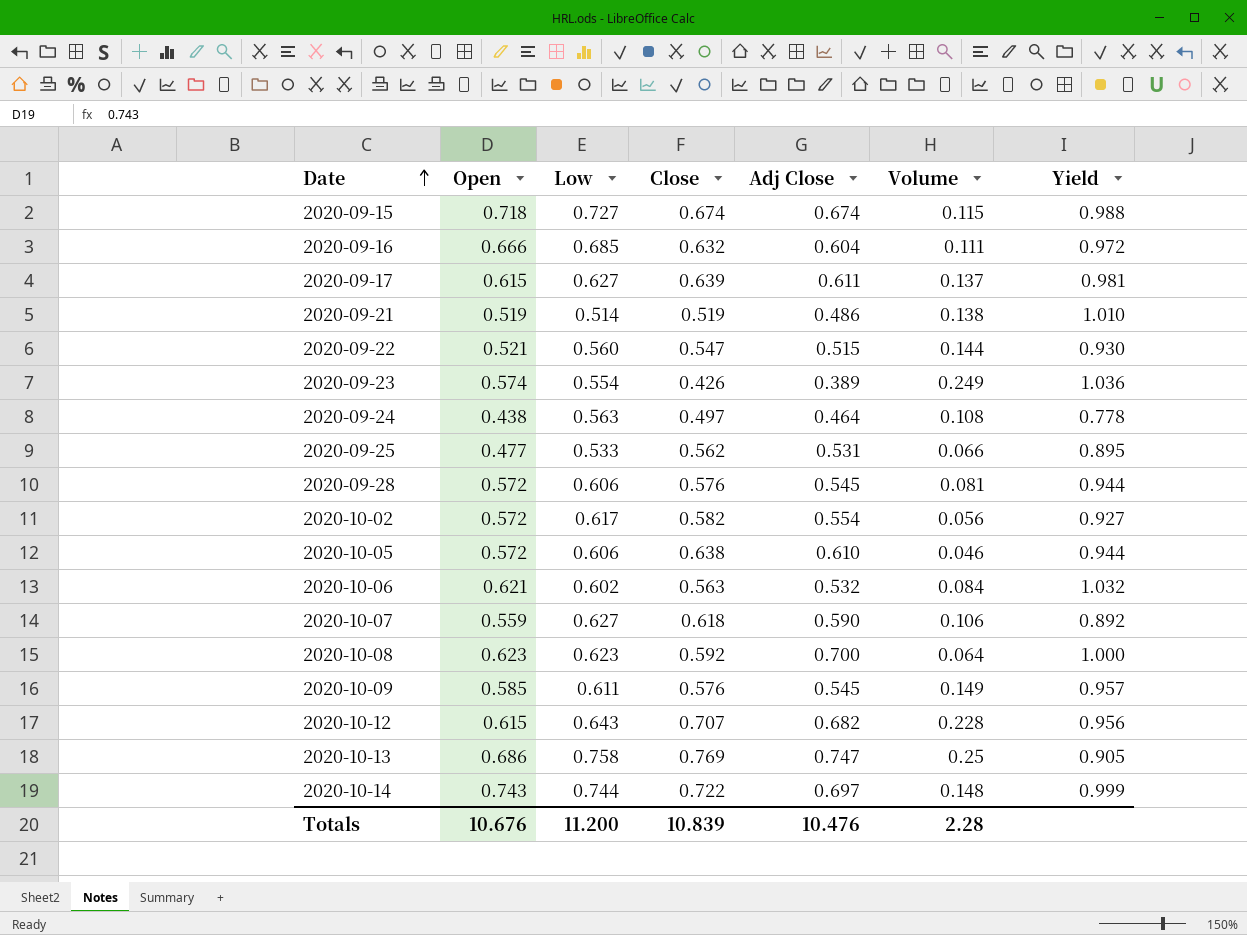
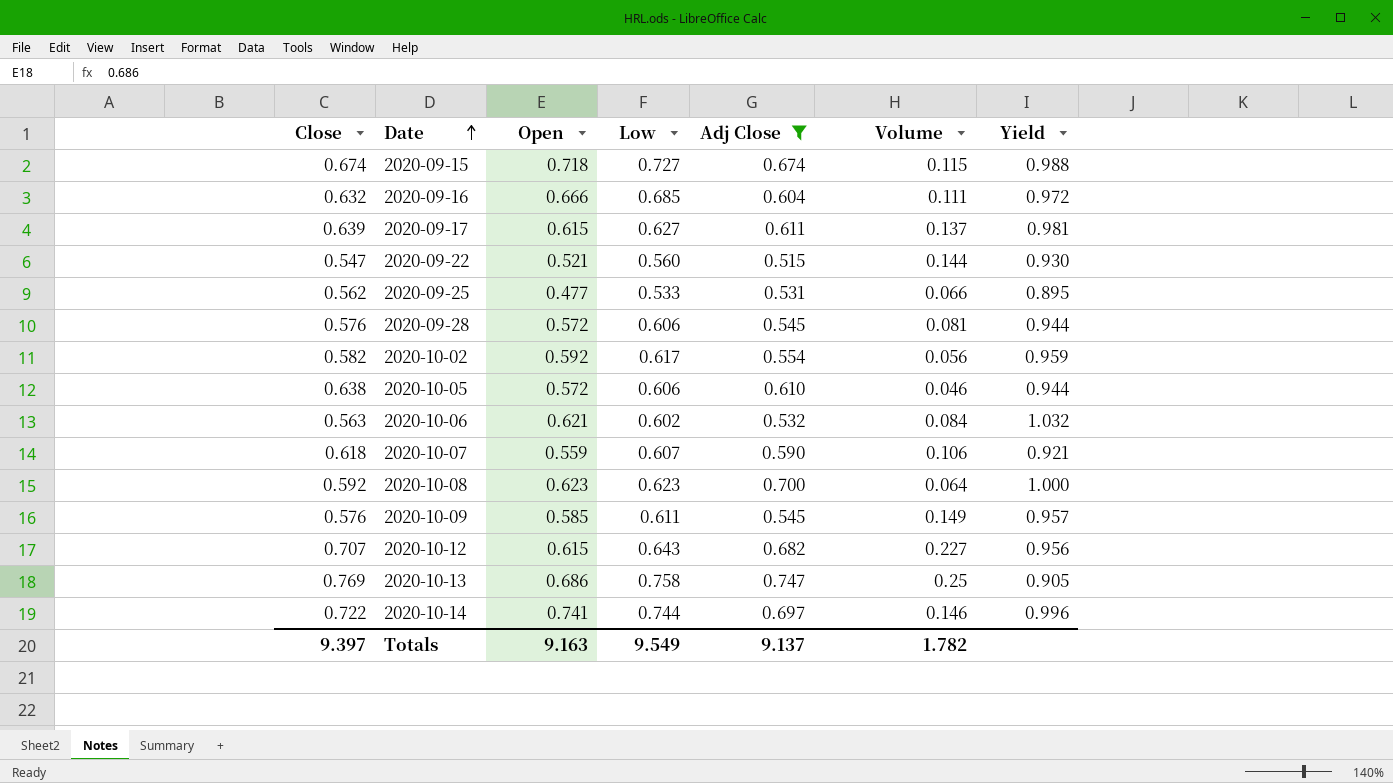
filter: none -> Adj Close >= 0.515
column Close | position: 4 -> 1
2020-10-02 | Open: 0.572 -> 0.592
2020-10-02 | Yield: 0.927 -> 0.959
2020-10-07 | Low: 0.627 -> 0.607
2020-10-07 | Yield: 0.892 -> 0.921
2020-10-12 | Volume: 0.228 -> 0.227
2020-10-14 | Open: 0.743 -> 0.741
2020-10-14 | Volume: 0.148 -> 0.146
2020-10-14 | Yield: 0.999 -> 0.996
Totals | Close: 10.839 -> 9.397
Totals | Open: 10.676 -> 9.163
Totals | Low: 11.200 -> 9.549
Totals | Adj Close: 10.476 -> 9.137
Totals | Volume: 2.28 -> 1.782

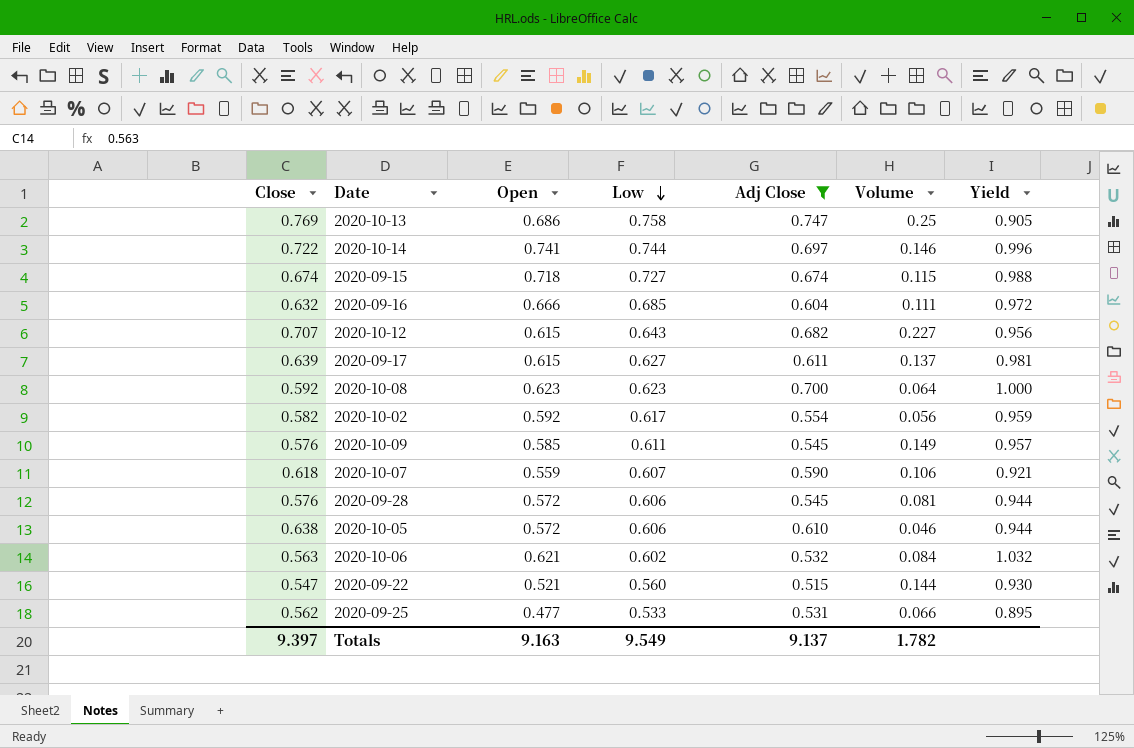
row order: Date ascending -> Low descending

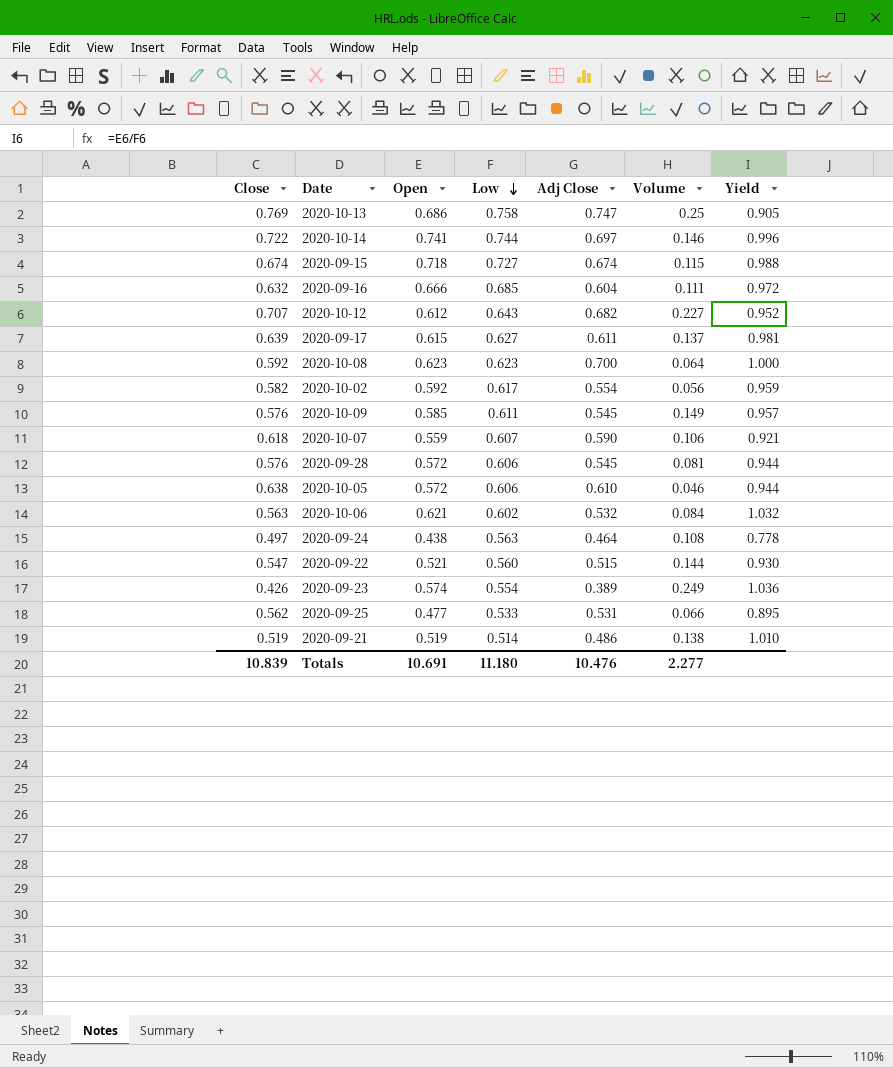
filter: Adj Close >= 0.515 -> none
2020-10-12 | Open: 0.615 -> 0.612
2020-10-12 | Yield: 0.956 -> 0.952
Totals | Close: 9.397 -> 10.839
Totals | Open: 9.163 -> 10.691
Totals | Low: 9.549 -> 11.180
Totals | Adj Close: 9.137 -> 10.476
Totals | Volume: 1.782 -> 2.277

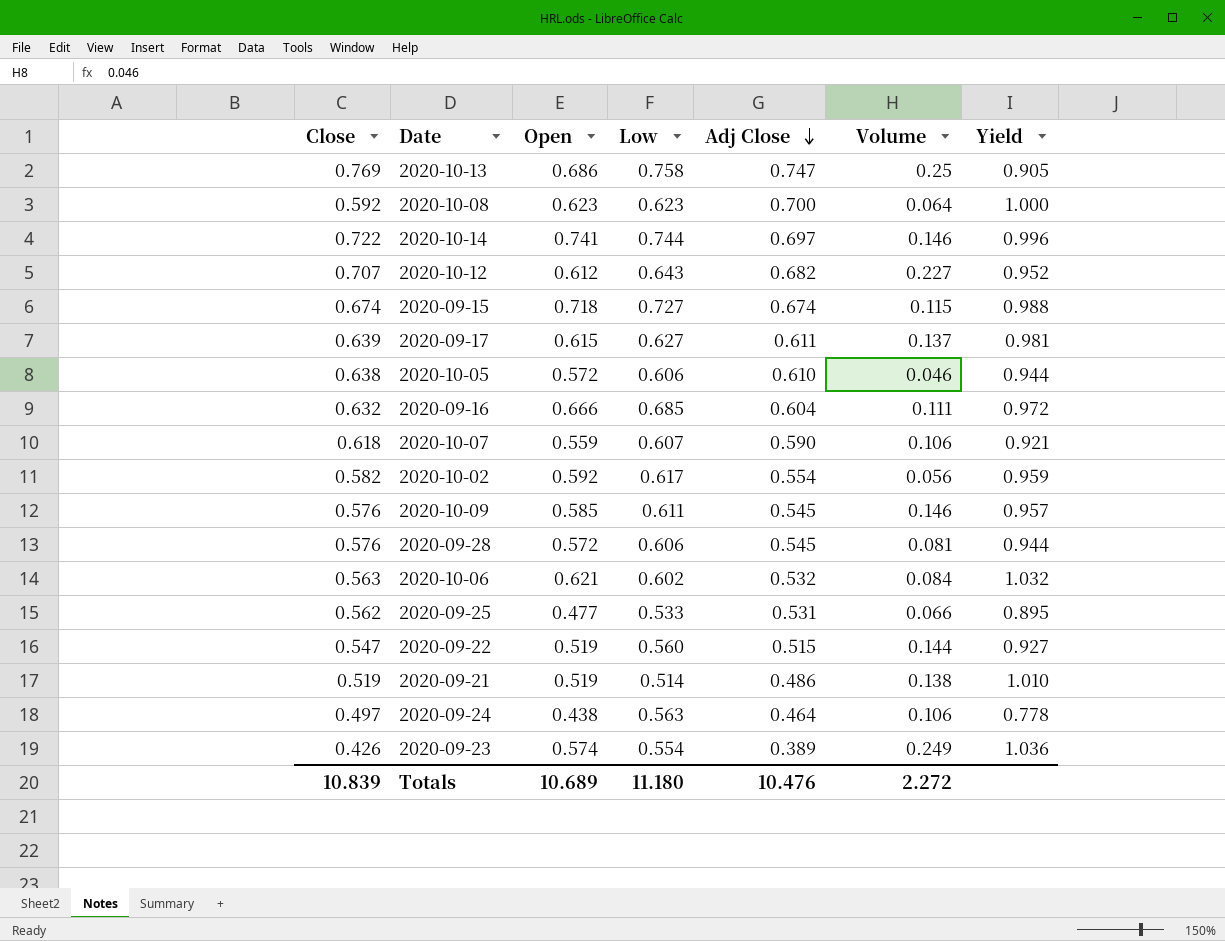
row order: Low descending -> Adj Close descending
2020-10-09 | Volume: 0.149 -> 0.146
2020-09-22 | Open: 0.521 -> 0.519
2020-09-22 | Yield: 0.930 -> 0.927
2020-09-24 | Volume: 0.108 -> 0.106
Totals | Open: 10.691 -> 10.689
Totals | Volume: 2.277 -> 2.272

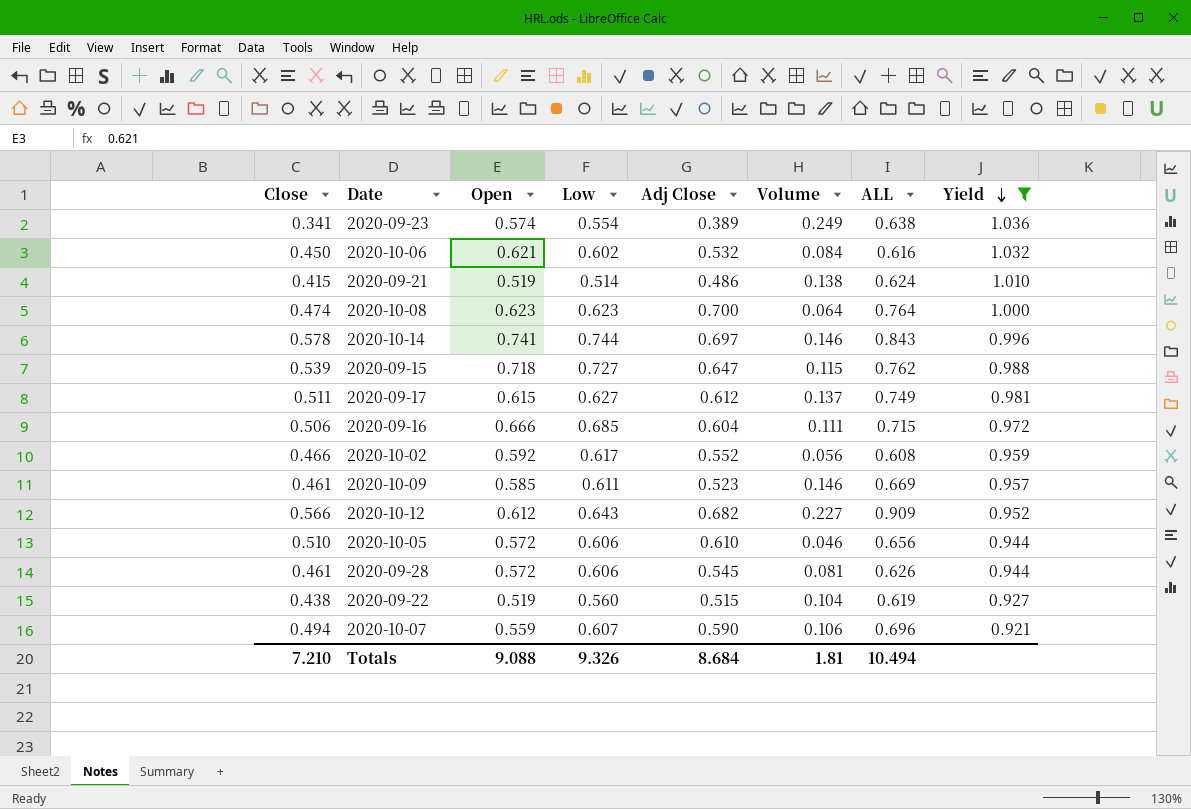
filter: none -> Yield >= 0.921
row order: Adj Close descending -> Yield descending
column ALL | formula: none -> [Adj Close] + [Volume]
2020-09-23 | Close: 0.426 -> 0.341
2020-10-06 | Close: 0.563 -> 0.450
2020-09-21 | Close: 0.519 -> 0.415
2020-10-08 | Close: 0.592 -> 0.474
2020-10-14 | Close: 0.722 -> 0.578
2020-09-15 | Close: 0.674 -> 0.539
2020-09-15 | Adj Close: 0.674 -> 0.647
2020-09-17 | Close: 0.639 -> 0.511
2020-09-17 | Adj Close: 0.611 -> 0.612
2020-09-16 | Close: 0.632 -> 0.506
2020-10-02 | Close: 0.582 -> 0.466
2020-10-02 | Adj Close: 0.554 -> 0.552
2020-10-09 | Close: 0.576 -> 0.461
2020-10-09 | Adj Close: 0.545 -> 0.523
2020-10-12 | Close: 0.707 -> 0.566
2020-10-05 | Close: 0.638 -> 0.510
2020-09-28 | Close: 0.576 -> 0.461
2020-09-22 | Close: 0.547 -> 0.438
2020-09-22 | Volume: 0.144 -> 0.104
2020-10-07 | Close: 0.618 -> 0.494
Totals | Close: 10.839 -> 7.210
Totals | Open: 10.689 -> 9.088
Totals | Low: 11.180 -> 9.326
Totals | Adj Close: 10.476 -> 8.684
Totals | Volume: 2.272 -> 1.81

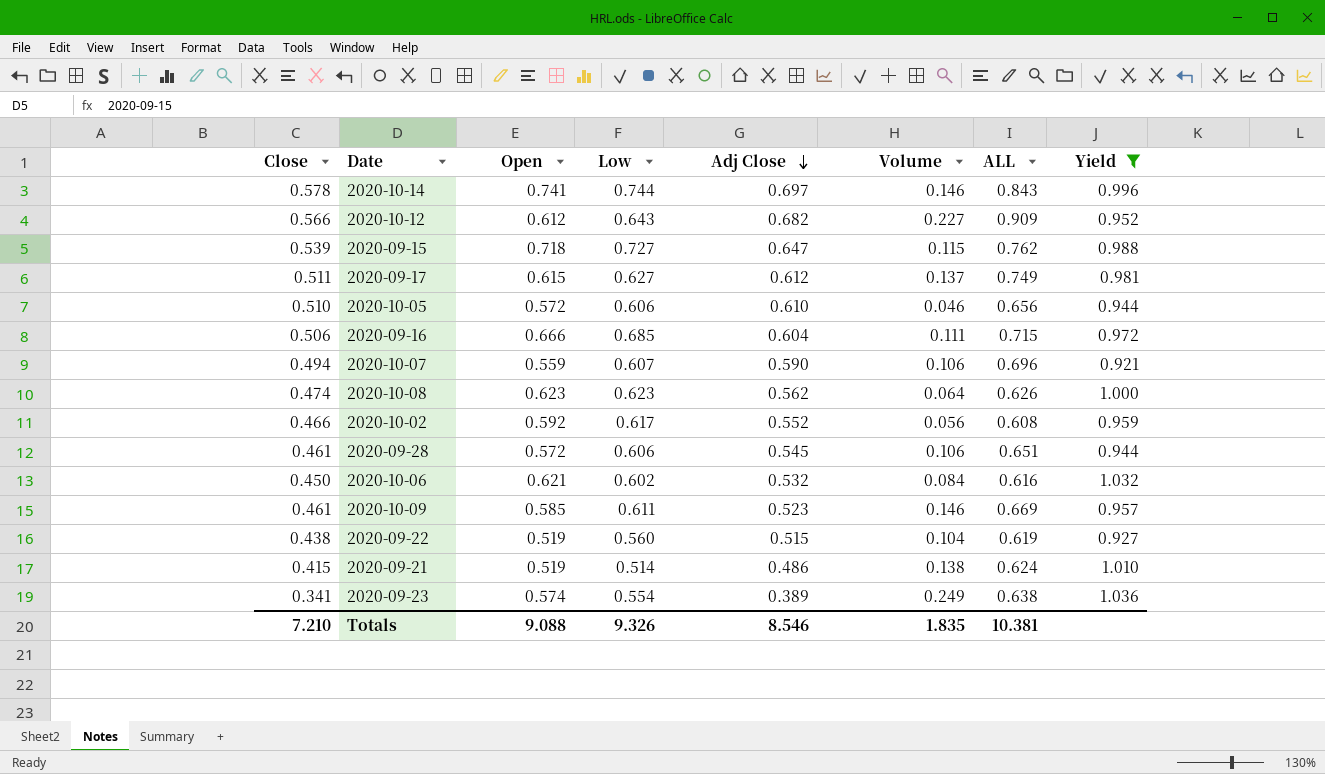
row order: Yield descending -> Adj Close descending
2020-10-08 | Adj Close: 0.700 -> 0.562
2020-10-08 | ALL: 0.764 -> 0.626
2020-09-28 | Volume: 0.081 -> 0.106
2020-09-28 | ALL: 0.626 -> 0.651
Totals | Adj Close: 8.684 -> 8.546
Totals | Volume: 1.81 -> 1.835
Totals | ALL: 10.494 -> 10.381

